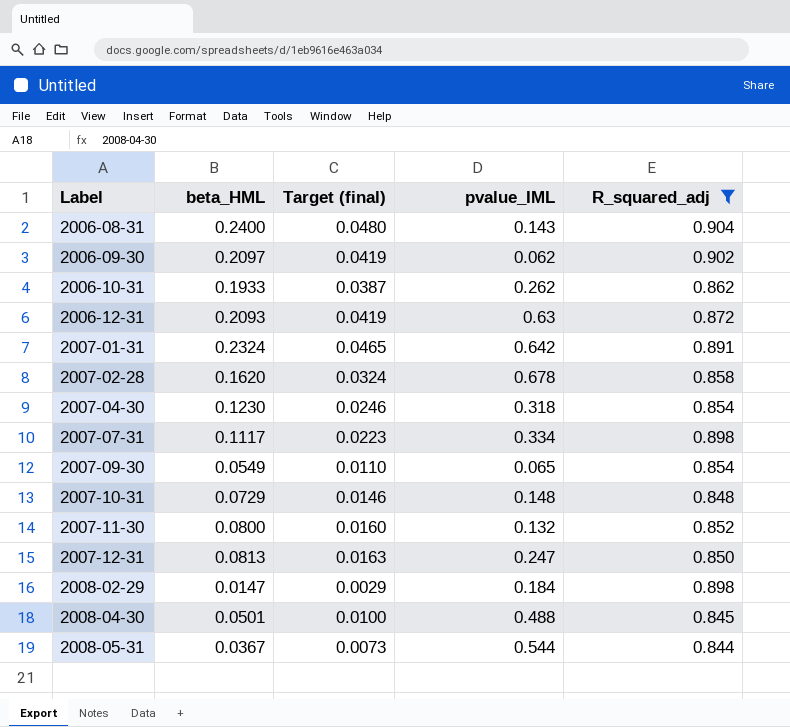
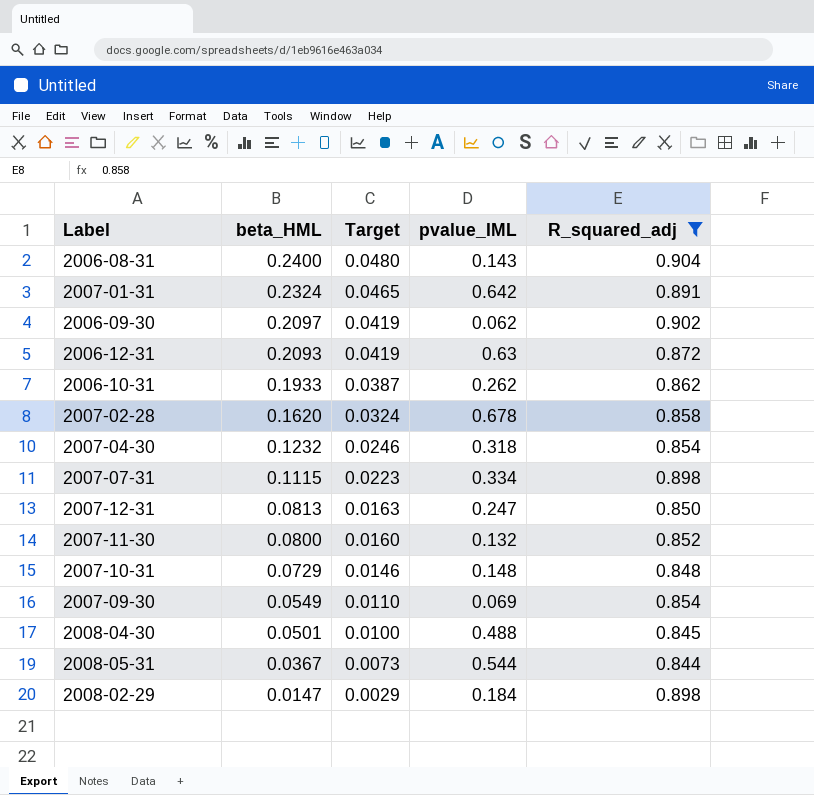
row order: Label ascending -> beta_HML descending
column name: Target (final) -> Target
2007-04-30 | beta_HML: 0.1230 -> 0.1232
2007-07-31 | beta_HML: 0.1117 -> 0.1115
2007-09-30 | pvalue_IML: 0.065 -> 0.069

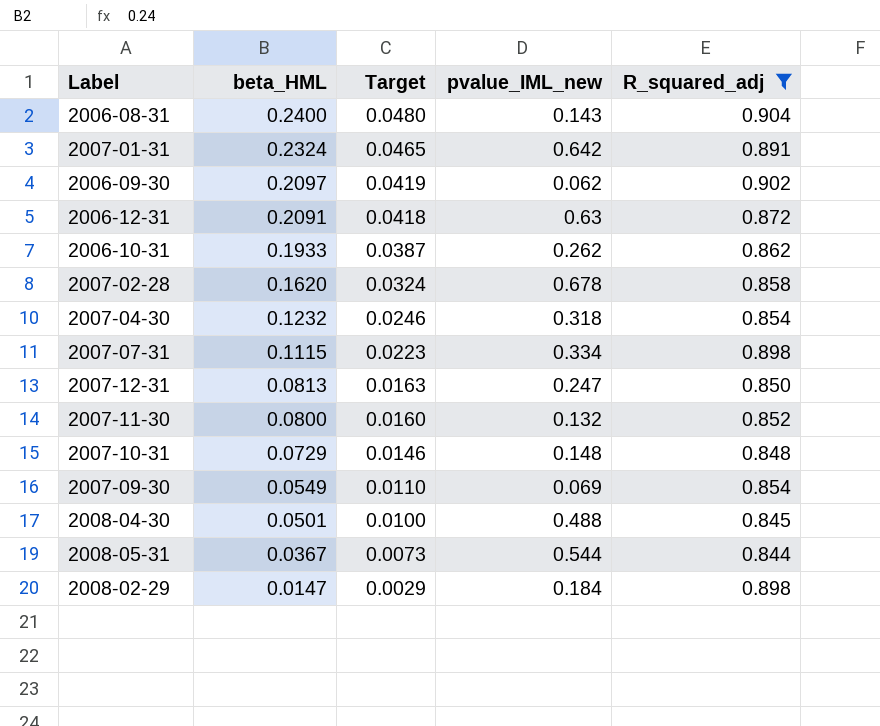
column name: pvalue_IML -> pvalue_IML_new
2006-12-31 | beta_HML: 0.2093 -> 0.2091
2006-12-31 | Target: 0.0419 -> 0.0418

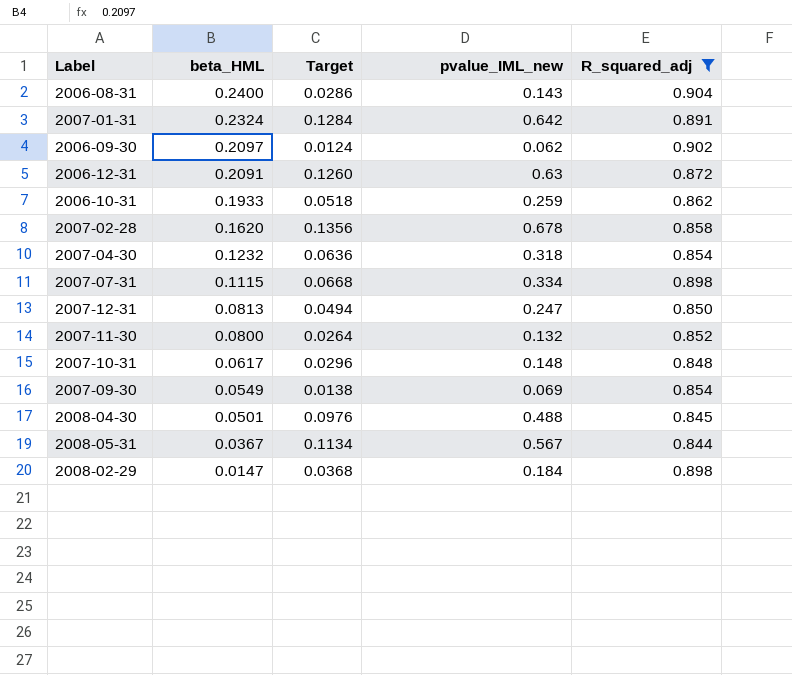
column Target | formula: [beta_HML] * 0.2 -> [pvalue_IML_new] * 0.2
2006-10-31 | pvalue_IML_new: 0.262 -> 0.259
2007-10-31 | beta_HML: 0.0729 -> 0.0617
2008-05-31 | pvalue_IML_new: 0.544 -> 0.567

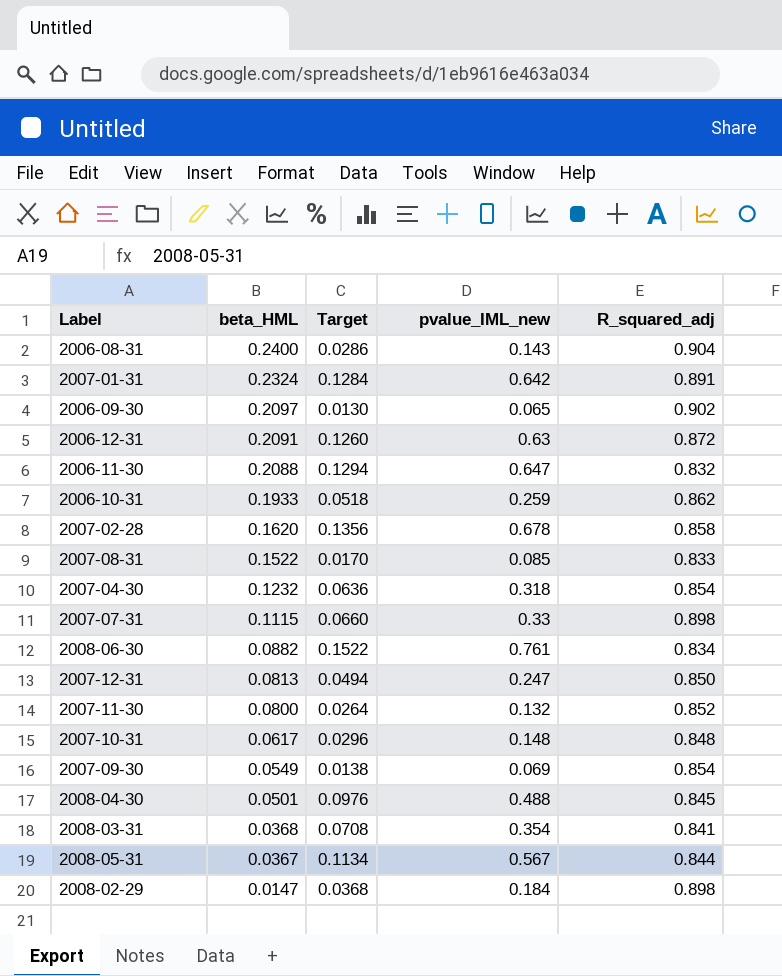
filter: R_squared_adj >= 0.844 -> none
2006-09-30 | Target: 0.0124 -> 0.0130
2006-09-30 | pvalue_IML_new: 0.062 -> 0.065
2007-07-31 | Target: 0.0668 -> 0.0660
2007-07-31 | pvalue_IML_new: 0.334 -> 0.33

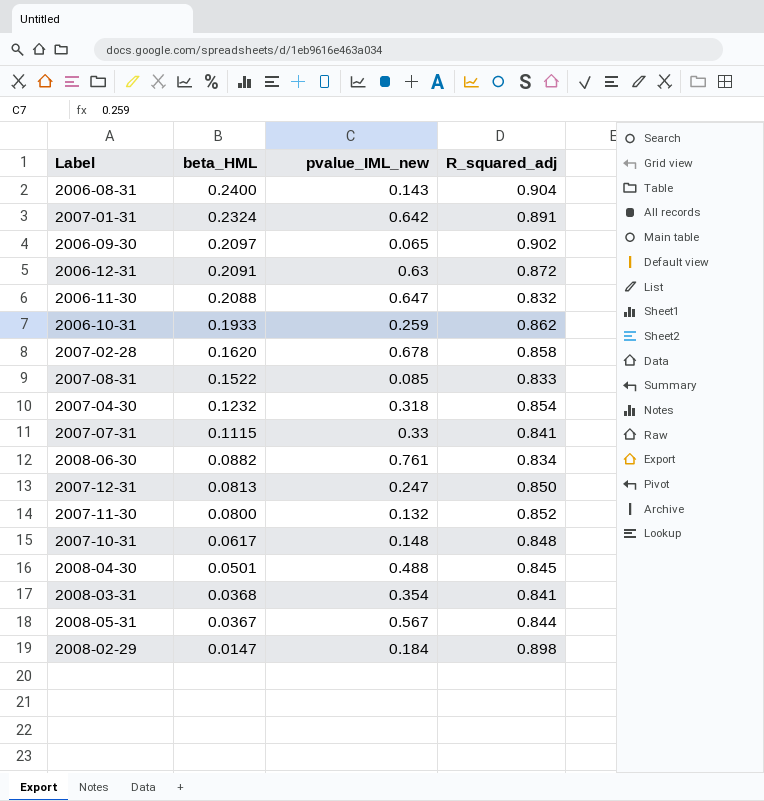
column Target | formula: [pvalue_IML_new] * 0.2 -> none
row 2007-09-30: 0.0549 | 0.0138 | 0.069 | 0.854 -> none
2007-07-31 | R_squared_adj: 0.898 -> 0.841

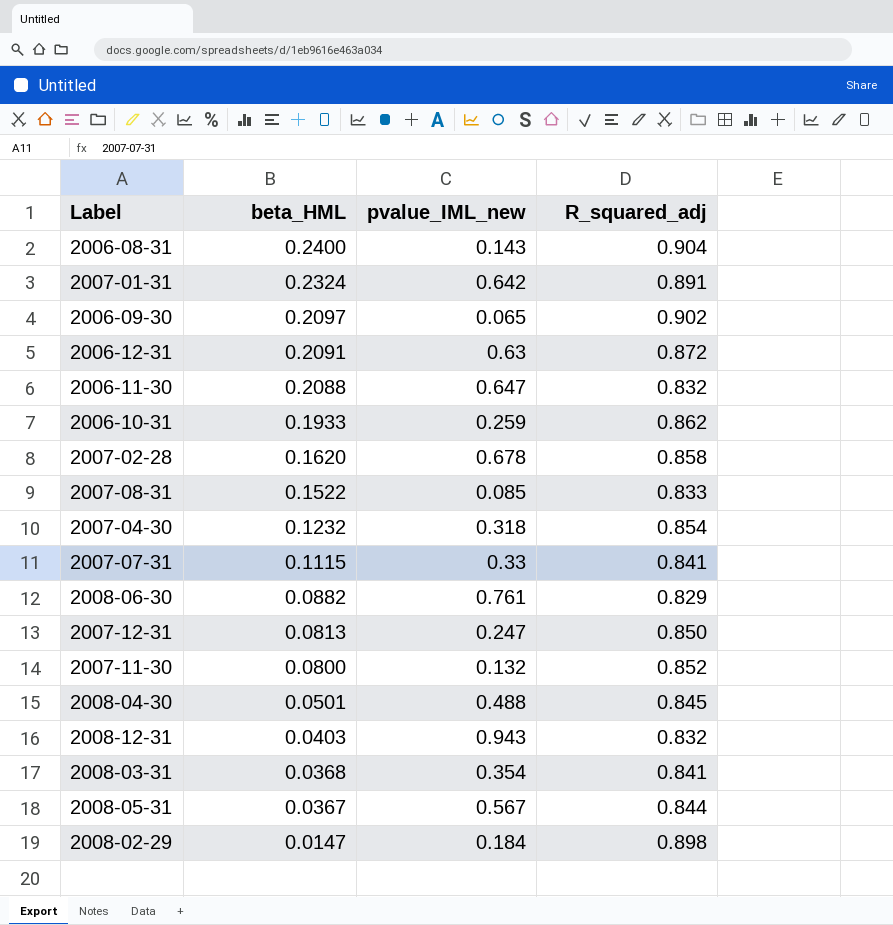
row 2007-10-31: 0.0617 | 0.148 | 0.848 -> none
2008-06-30 | R_squared_adj: 0.834 -> 0.829
row 2008-12-31: none -> 0.0403 | 0.943 | 0.832

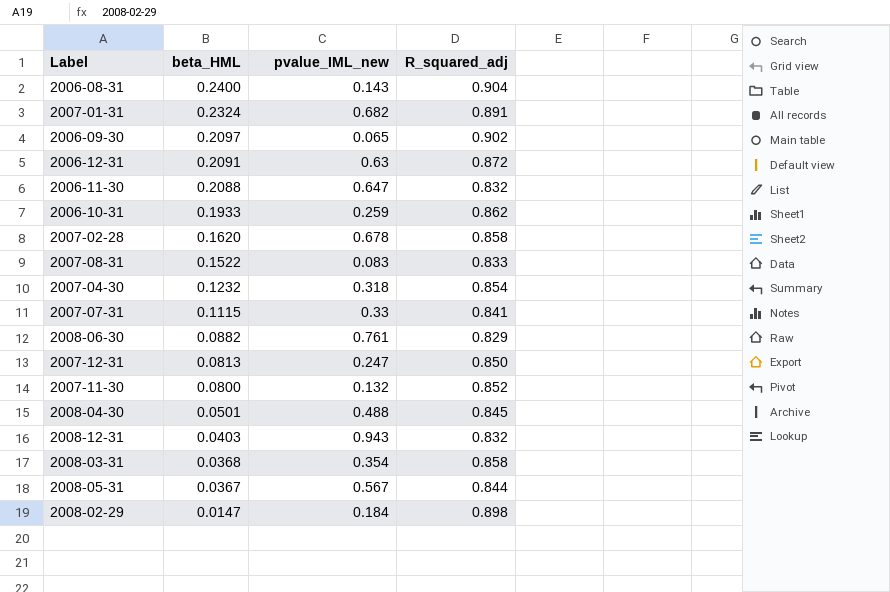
2007-01-31 | pvalue_IML_new: 0.642 -> 0.682
2007-08-31 | pvalue_IML_new: 0.085 -> 0.083
2008-03-31 | R_squared_adj: 0.841 -> 0.858

